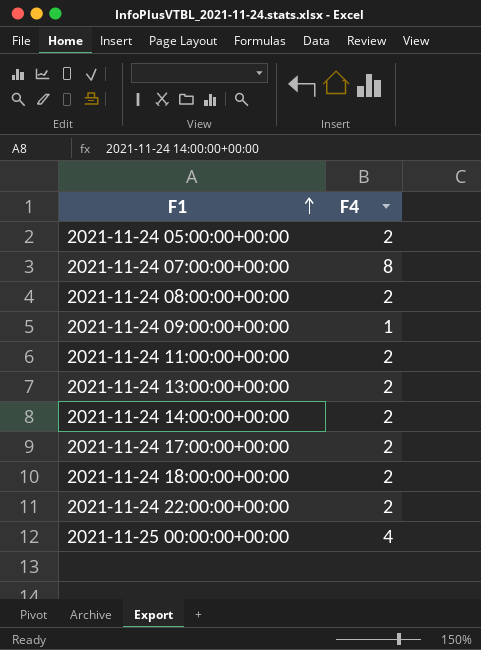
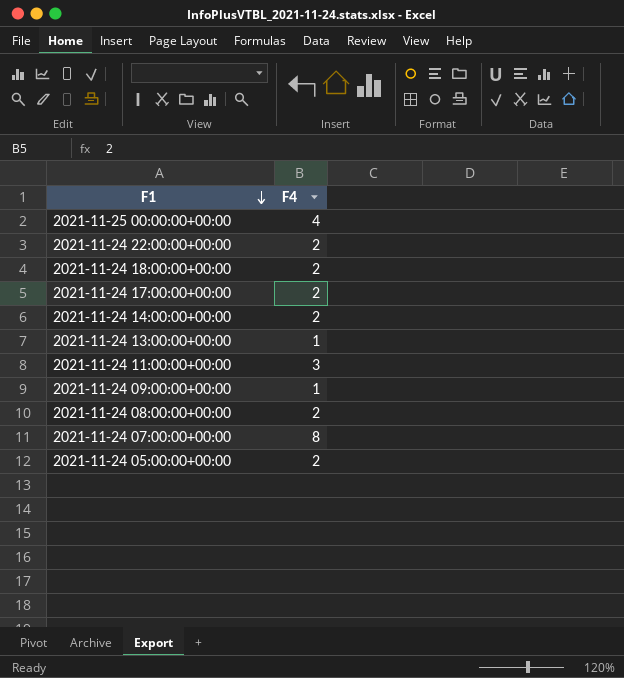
row order: F1 ascending -> F1 descending
2021-11-24 13:00:00+00:00 | F4: 2 -> 1
2021-11-24 11:00:00+00:00 | F4: 2 -> 3

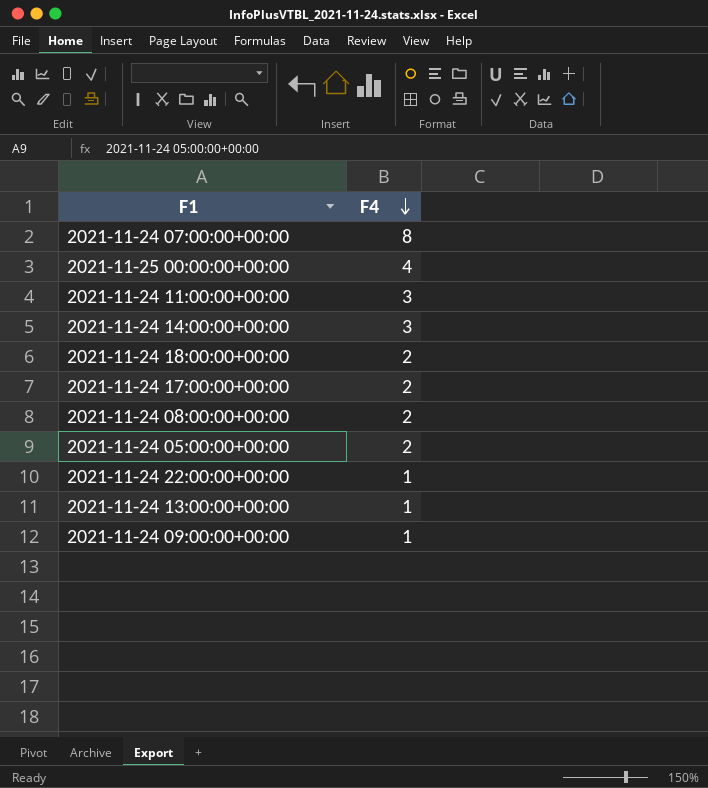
row order: F1 descending -> F4 descending
2021-11-24 14:00:00+00:00 | F4: 2 -> 3
2021-11-24 22:00:00+00:00 | F4: 2 -> 1

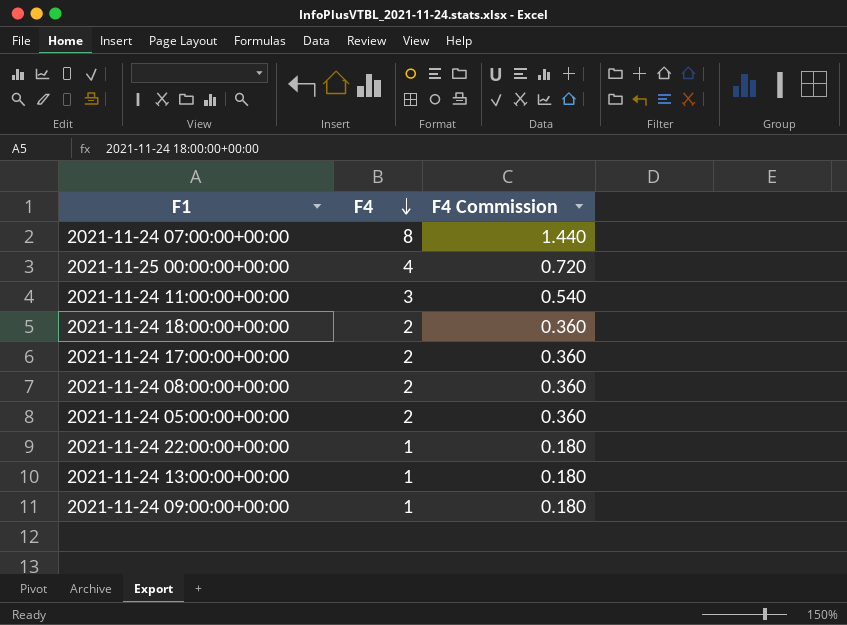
column F4 Commission | formula: none -> [F4] * 0.18
row 2021-11-24 14:00:00+00:00: 3 -> none

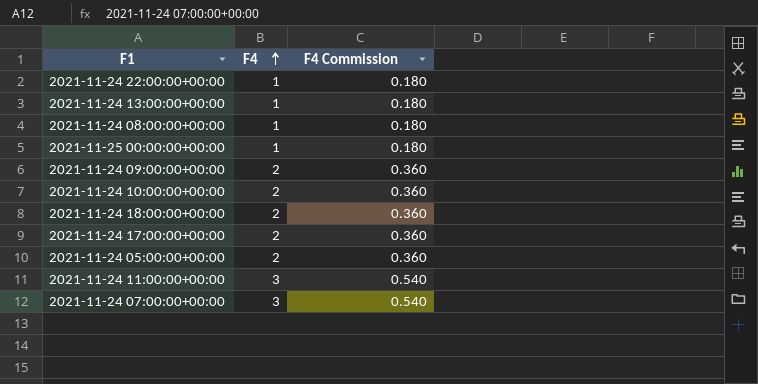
row order: F4 descending -> F4 ascending
2021-11-24 08:00:00+00:00 | F4: 2 -> 1
2021-11-24 08:00:00+00:00 | F4 Commission: 0.360 -> 0.180
2021-11-25 00:00:00+00:00 | F4: 4 -> 1
2021-11-25 00:00:00+00:00 | F4 Commission: 0.720 -> 0.180
2021-11-24 09:00:00+00:00 | F4: 1 -> 2
2021-11-24 09:00:00+00:00 | F4 Commission: 0.180 -> 0.360
row 2021-11-24 10:00:00+00:00: none -> 2 | 0.360
2021-11-24 07:00:00+00:00 | F4: 8 -> 3
2021-11-24 07:00:00+00:00 | F4 Commission: 1.440 -> 0.540

